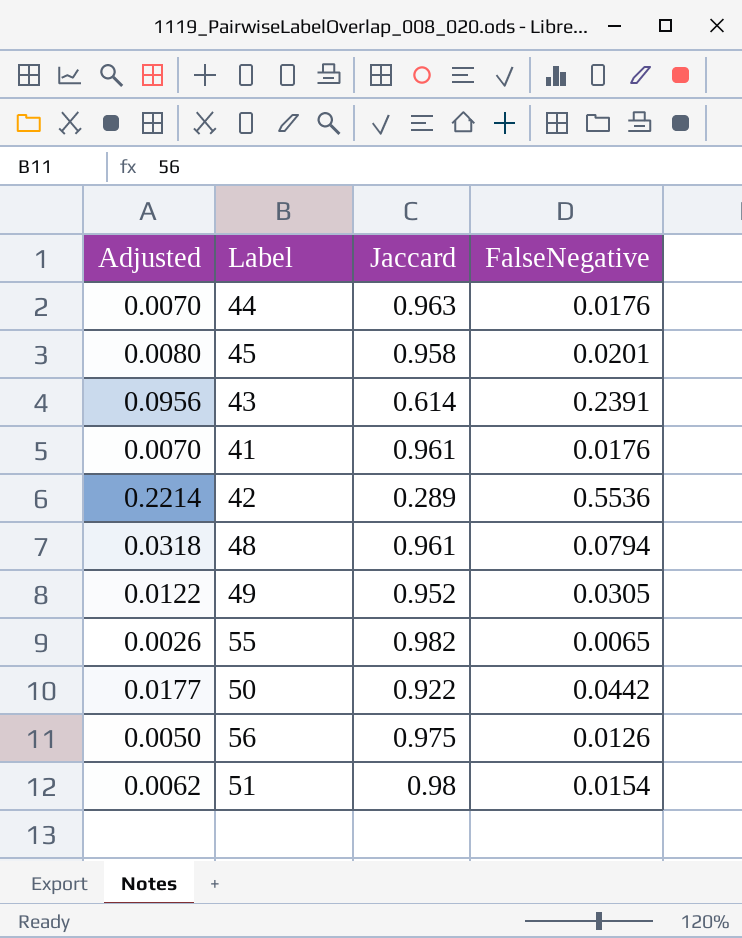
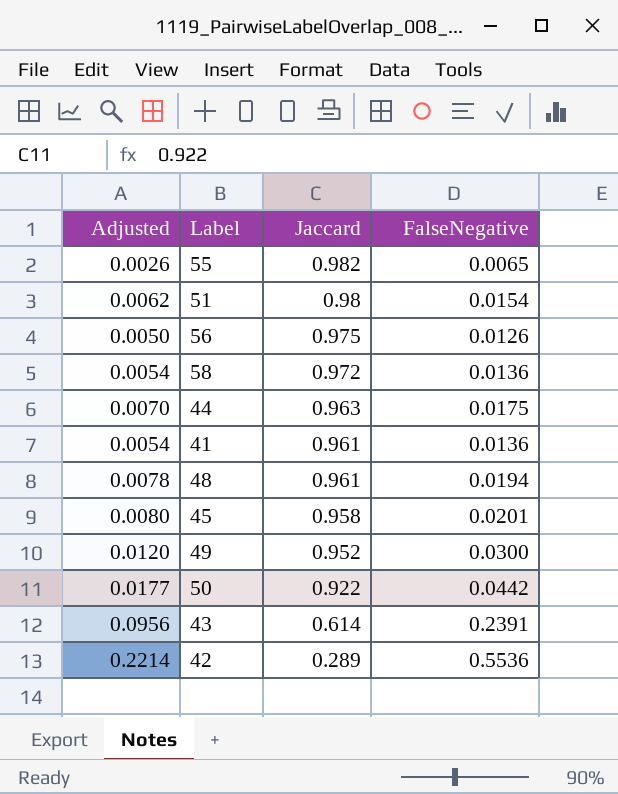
row order: none -> Jaccard descending
row 58: none -> 0.0054 | 0.972 | 0.0136
44 | FalseNegative: 0.0176 -> 0.0175
41 | Adjusted: 0.0070 -> 0.0054
41 | FalseNegative: 0.0176 -> 0.0136
48 | Adjusted: 0.0318 -> 0.0078
48 | FalseNegative: 0.0794 -> 0.0194
49 | Adjusted: 0.0122 -> 0.0120
49 | FalseNegative: 0.0305 -> 0.0300

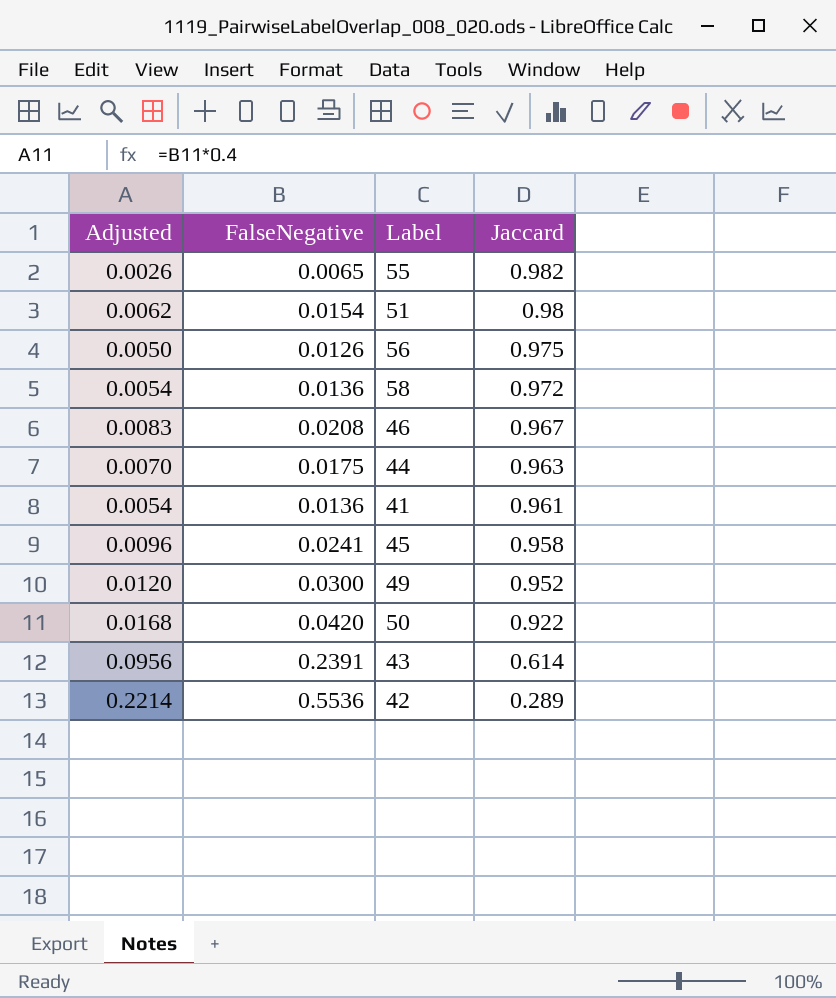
column FalseNegative | position: 4 -> 2
row 48: 0.0078 | 0.961 | 0.0194 -> none
row 46: none -> 0.0083 | 0.0208 | 0.967
45 | Adjusted: 0.0080 -> 0.0096
45 | FalseNegative: 0.0201 -> 0.0241
50 | Adjusted: 0.0177 -> 0.0168
50 | FalseNegative: 0.0442 -> 0.0420

